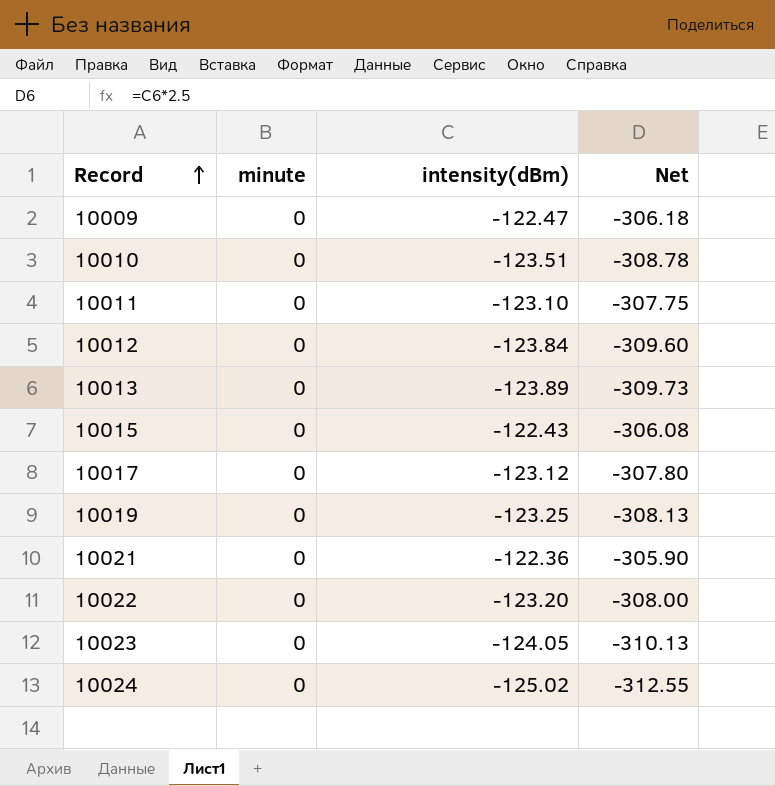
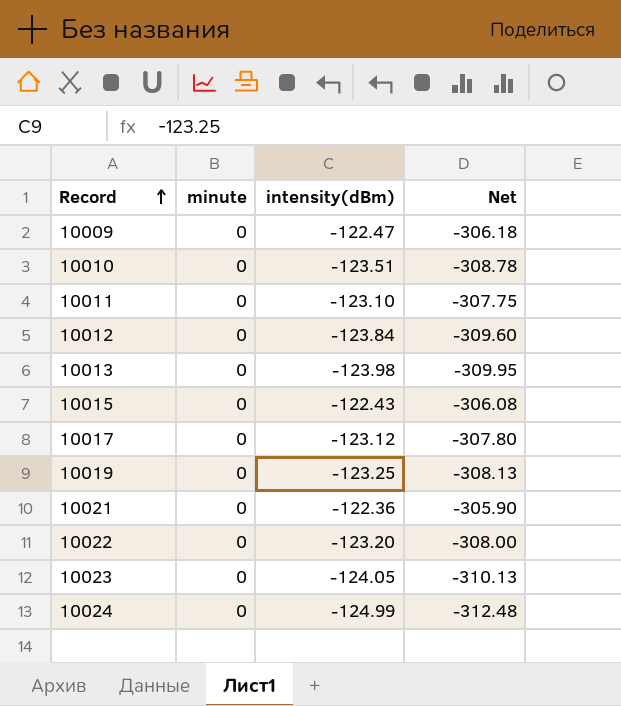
10013 | intensity(dBm): -123.89 -> -123.98
10013 | Net: -309.73 -> -309.95
10024 | intensity(dBm): -125.02 -> -124.99
10024 | Net: -312.55 -> -312.48

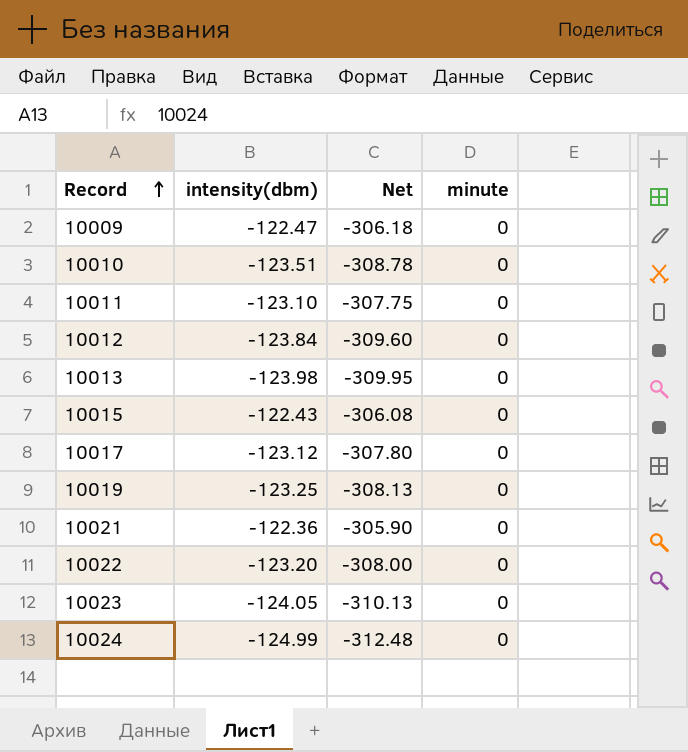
column name: intensity(dBm) -> intensity(dbm)
column minute | position: 2 -> 4

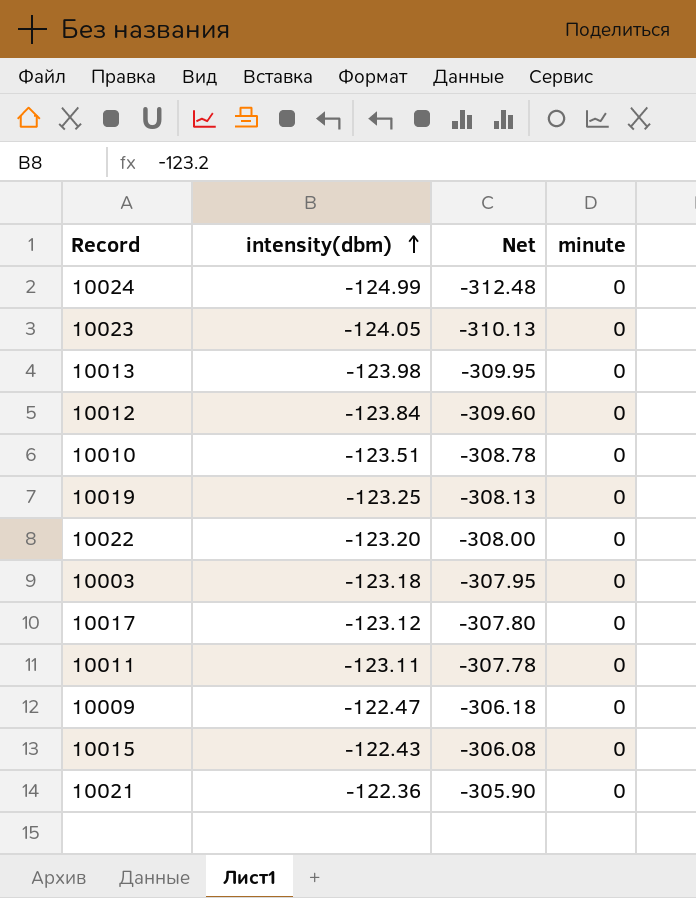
row order: Record ascending -> intensity(dbm) ascending
row 10003: none -> -123.18 | -307.95 | 0
10011 | intensity(dbm): -123.10 -> -123.11
10011 | Net: -307.75 -> -307.78

